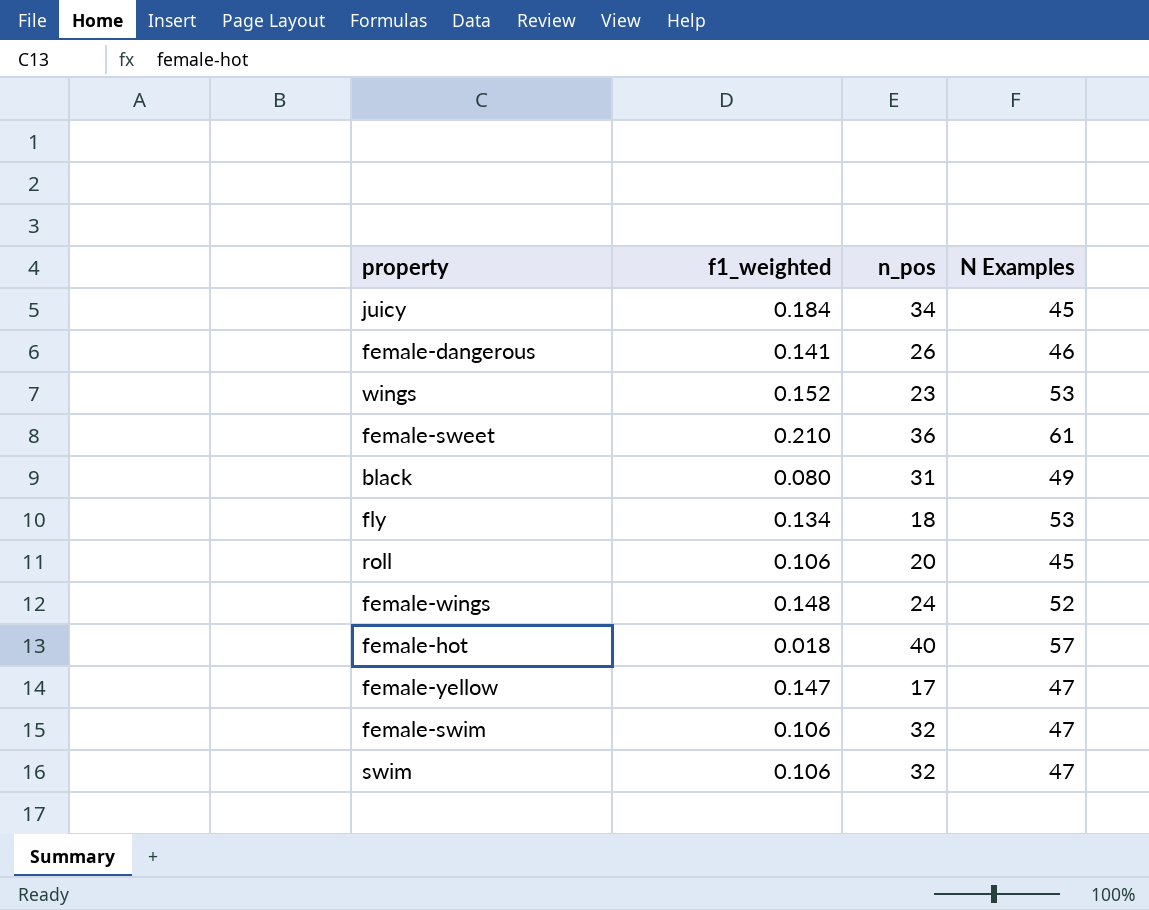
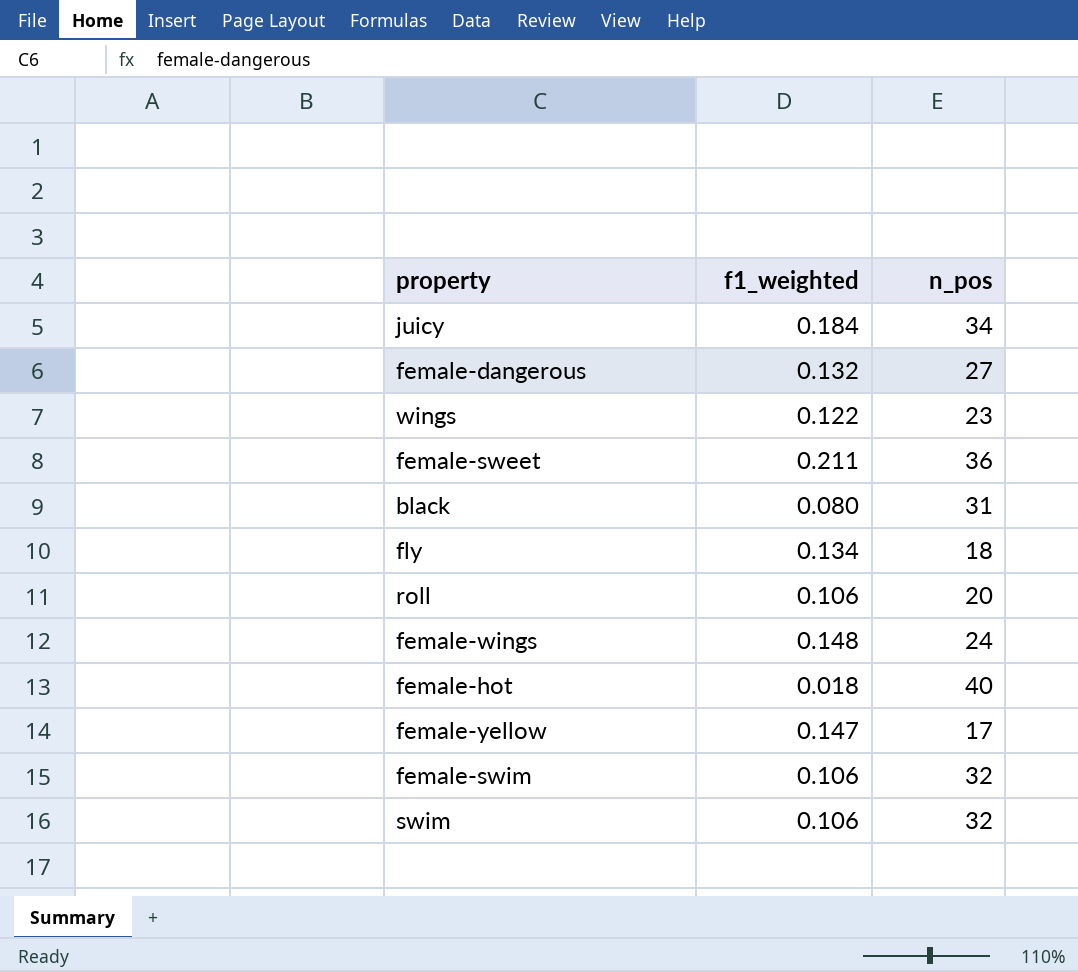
column N Examples | position: 4 -> none
female-dangerous | f1_weighted: 0.141 -> 0.132
female-dangerous | n_pos: 26 -> 27
wings | f1_weighted: 0.152 -> 0.122
female-sweet | f1_weighted: 0.210 -> 0.211

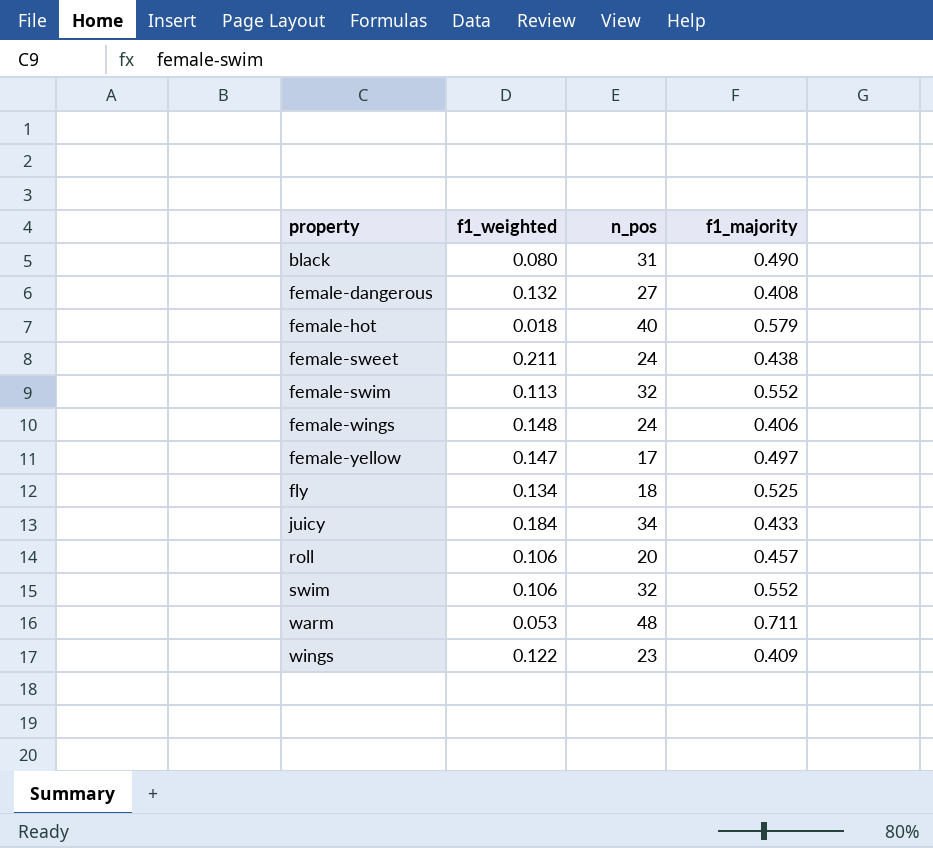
row order: none -> property ascending
column f1_majority | position: none -> 4
female-sweet | n_pos: 36 -> 24
female-swim | f1_weighted: 0.106 -> 0.113
row warm: none -> 0.053 | 48 | 0.711

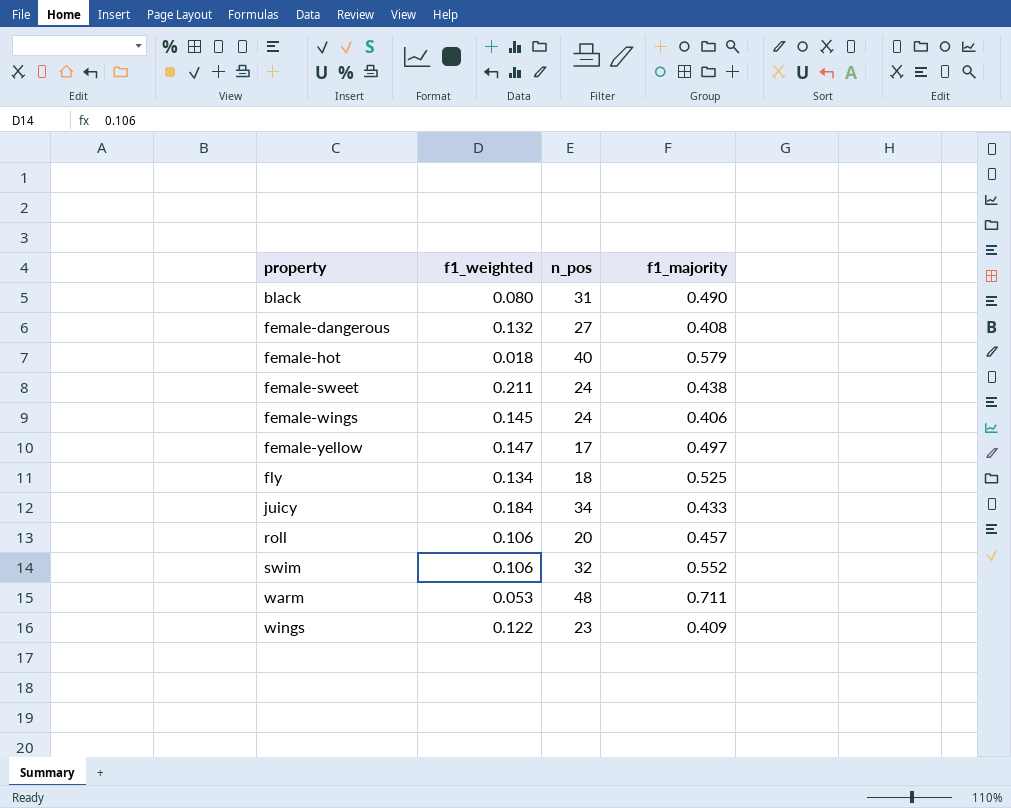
row female-swim: 0.113 | 32 | 0.552 -> none
female-wings | f1_weighted: 0.148 -> 0.145

